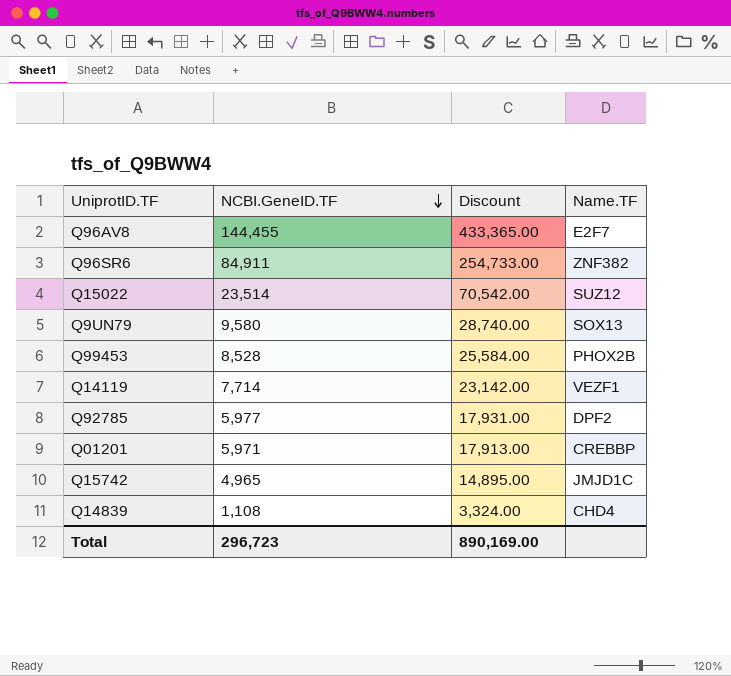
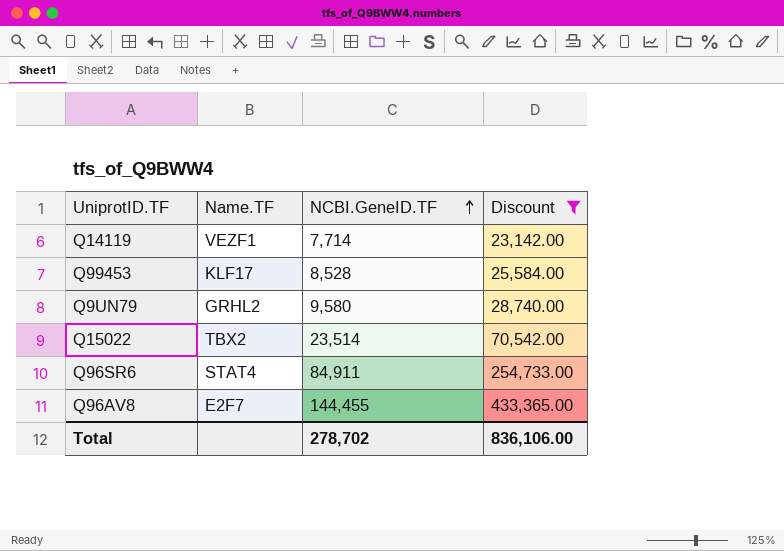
filter: none -> Discount >= 23,142.00
row order: NCBI.GeneID.TF descending -> NCBI.GeneID.TF ascending
column Name.TF | position: 4 -> 2
Q99453 | Name.TF: PHOX2B -> KLF17
Q9UN79 | Name.TF: SOX13 -> GRHL2
Q15022 | Name.TF: SUZ12 -> TBX2
Q96SR6 | Name.TF: ZNF382 -> STAT4
Total | NCBI.GeneID.TF: 296,723 -> 278,702
Total | Discount: 890,169.00 -> 836,106.00

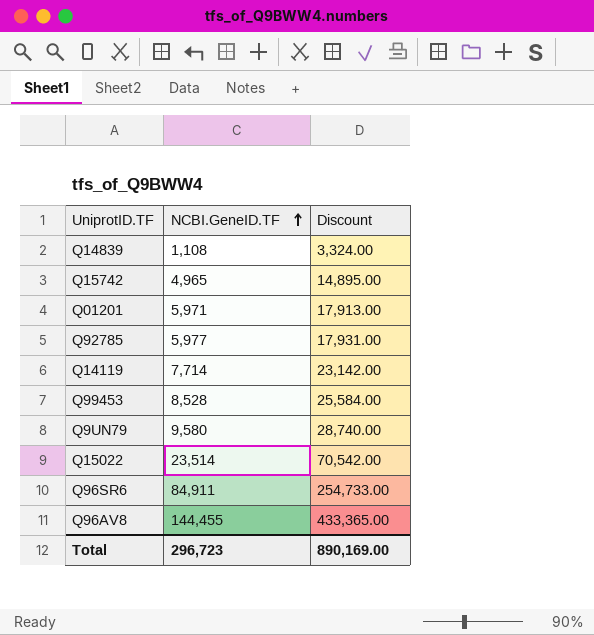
filter: Discount >= 23,142.00 -> none
column Name.TF | position: 2 -> none
Total | NCBI.GeneID.TF: 278,702 -> 296,723
Total | Discount: 836,106.00 -> 890,169.00

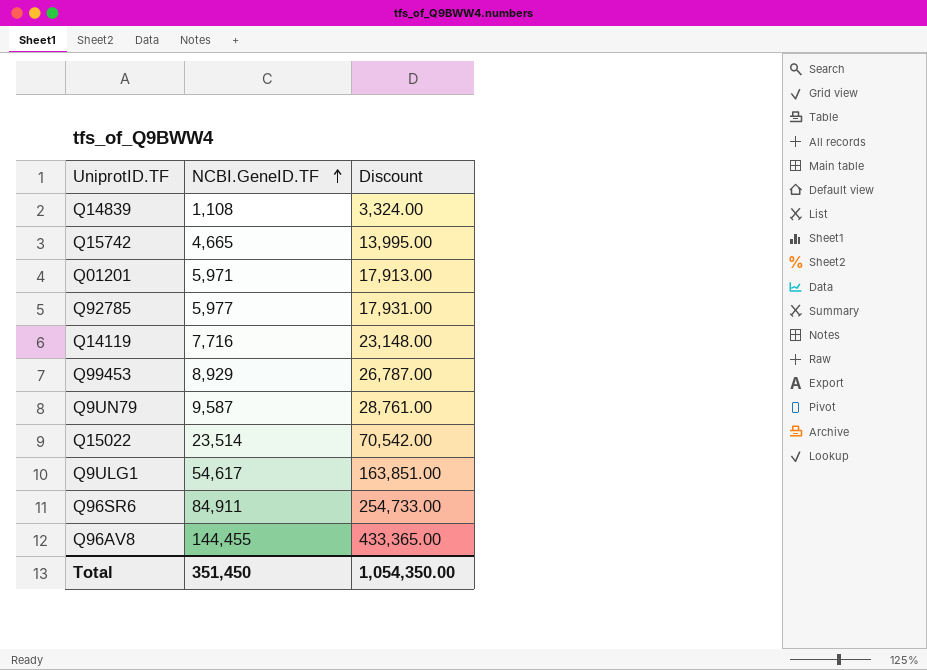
Q15742 | NCBI.GeneID.TF: 4,965 -> 4,665
Q15742 | Discount: 14,895.00 -> 13,995.00
Q14119 | NCBI.GeneID.TF: 7,714 -> 7,716
Q14119 | Discount: 23,142.00 -> 23,148.00
Q99453 | NCBI.GeneID.TF: 8,528 -> 8,929
Q99453 | Discount: 25,584.00 -> 26,787.00
Q9UN79 | NCBI.GeneID.TF: 9,580 -> 9,587
Q9UN79 | Discount: 28,740.00 -> 28,761.00
row Q9ULG1: none -> 54,617 | 163,851.00
Total | NCBI.GeneID.TF: 296,723 -> 351,450
Total | Discount: 890,169.00 -> 1,054,350.00

